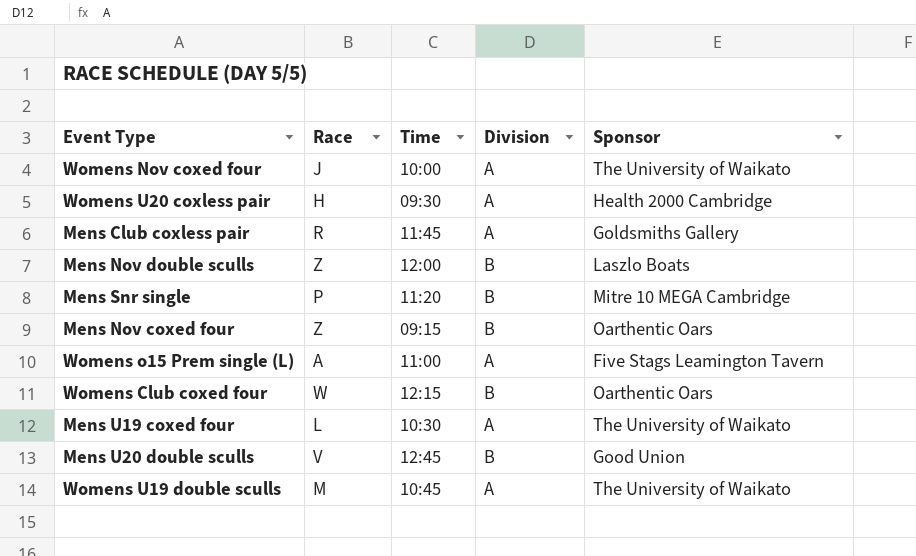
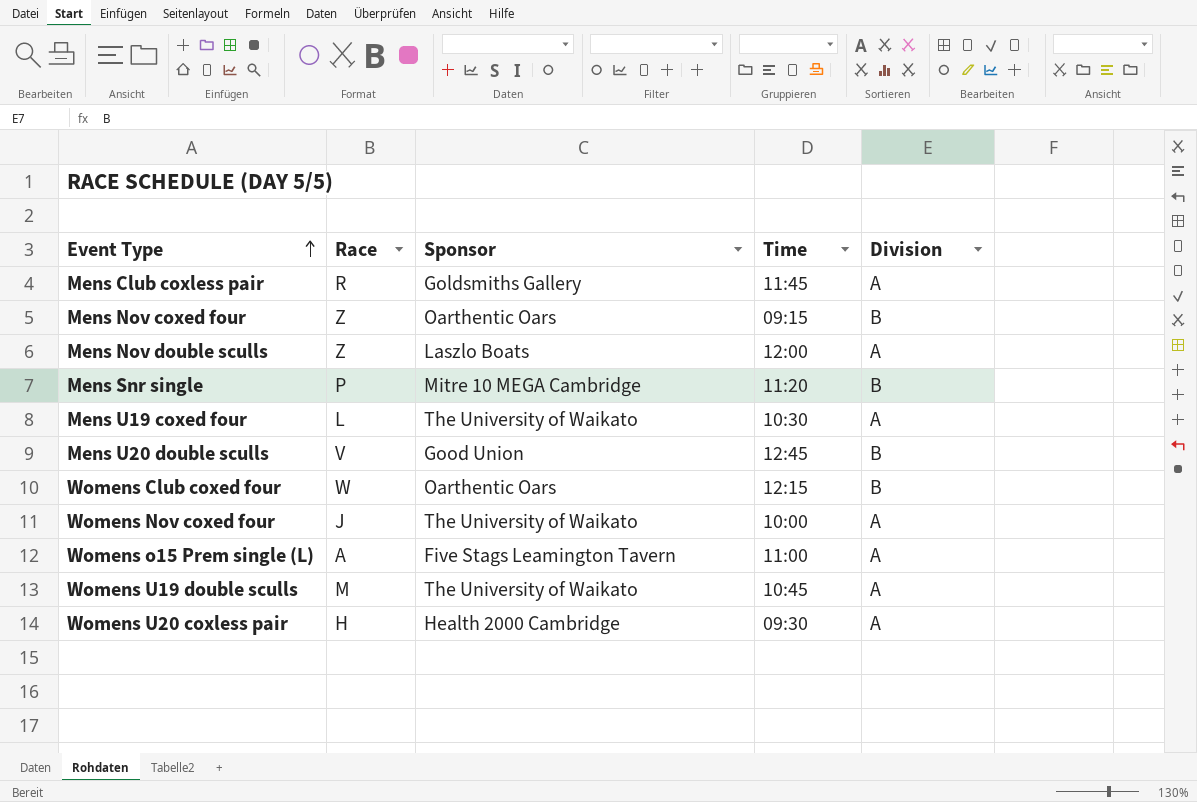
row order: none -> Event Type ascending
column Sponsor | position: 5 -> 3
Mens Nov double sculls | Division: B -> A

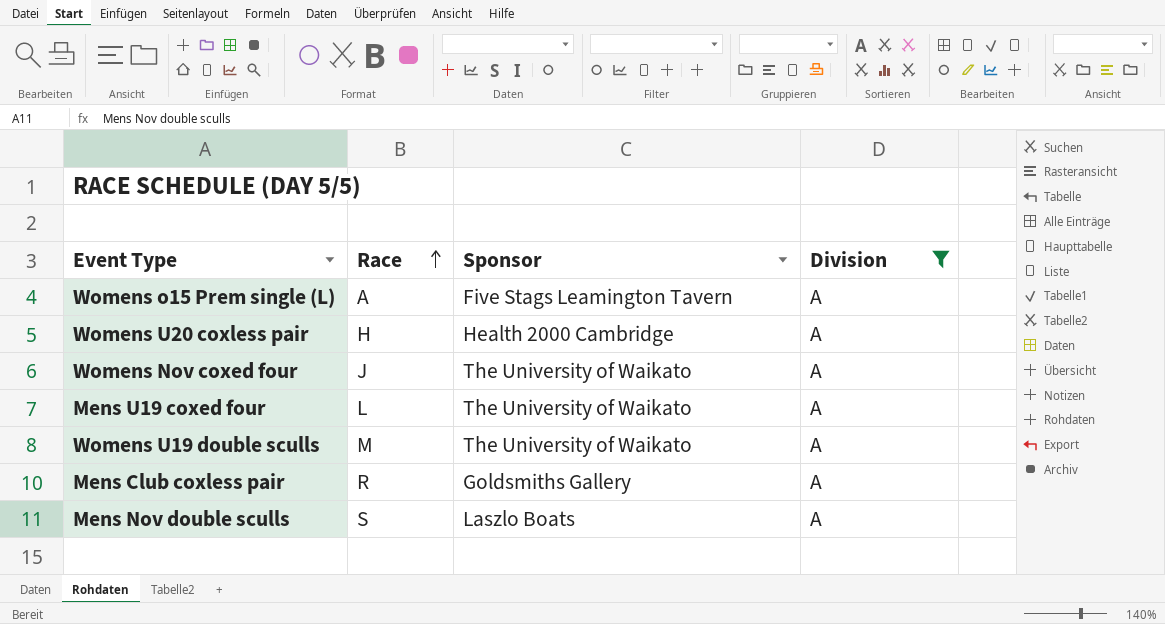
filter: none -> Division = A
row order: Event Type ascending -> Race ascending
column Time | position: 4 -> none
Mens Nov double sculls | Race: Z -> S

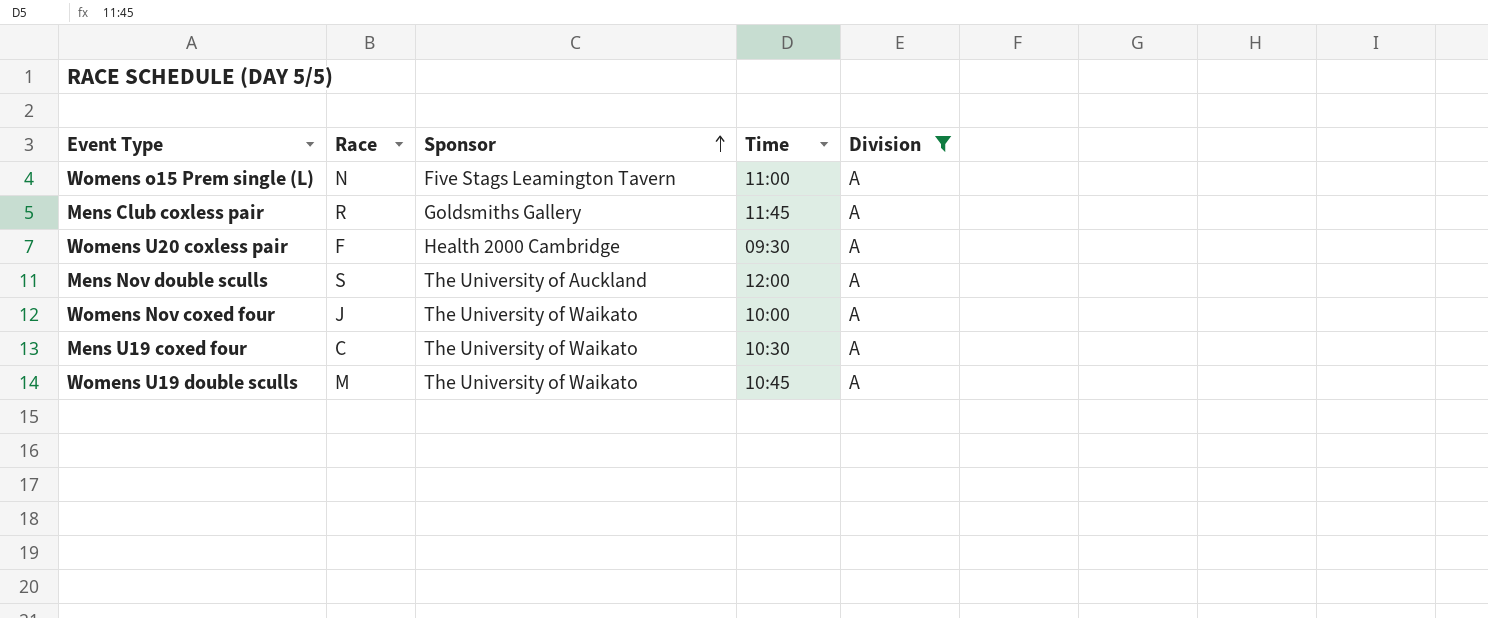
row order: Race ascending -> Sponsor ascending
column Time | position: none -> 4
Womens o15 Prem single (L) | Race: A -> N
Womens U20 coxless pair | Race: H -> F
Mens Nov double sculls | Sponsor: Laszlo Boats -> The University of Auckland
Mens U19 coxed four | Race: L -> C

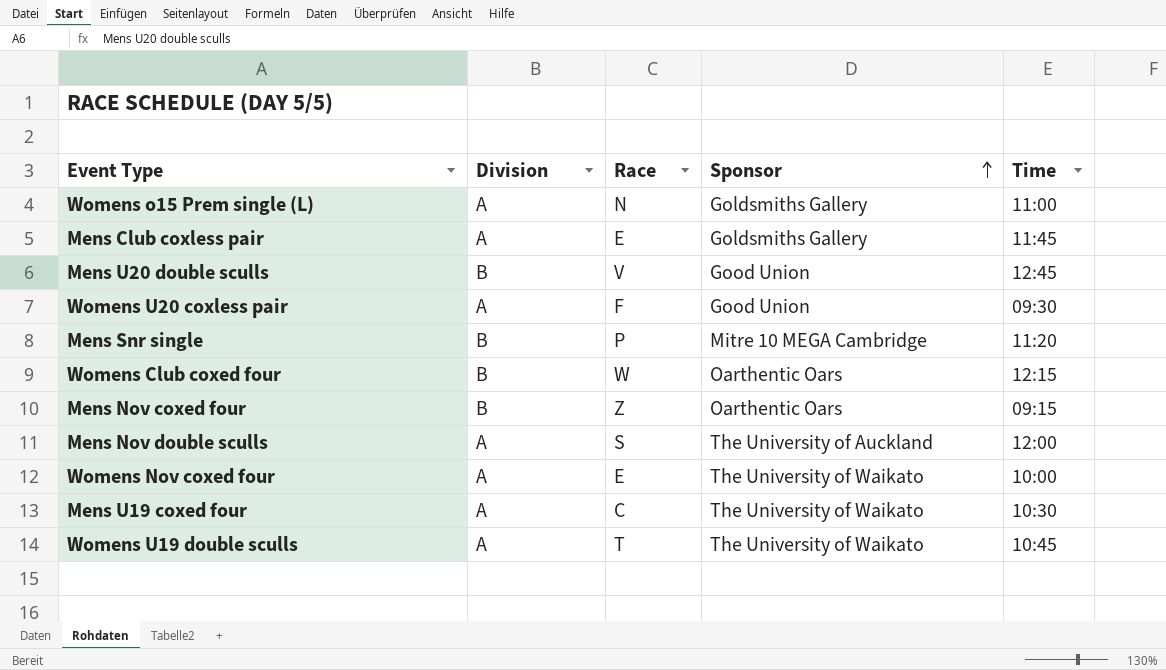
filter: Division = A -> none
column Division | position: 5 -> 2
Womens o15 Prem single (L) | Sponsor: Five Stags Leamington Tavern -> Goldsmiths Gallery
Mens Club coxless pair | Race: R -> E
Womens U20 coxless pair | Sponsor: Health 2000 Cambridge -> Good Union
Womens Nov coxed four | Race: J -> E
Womens U19 double sculls | Race: M -> T

